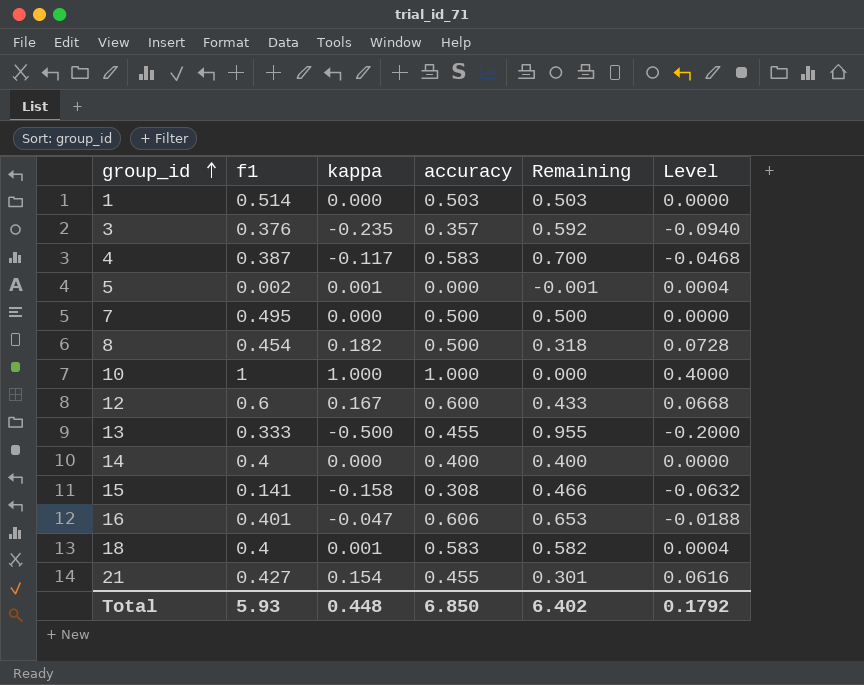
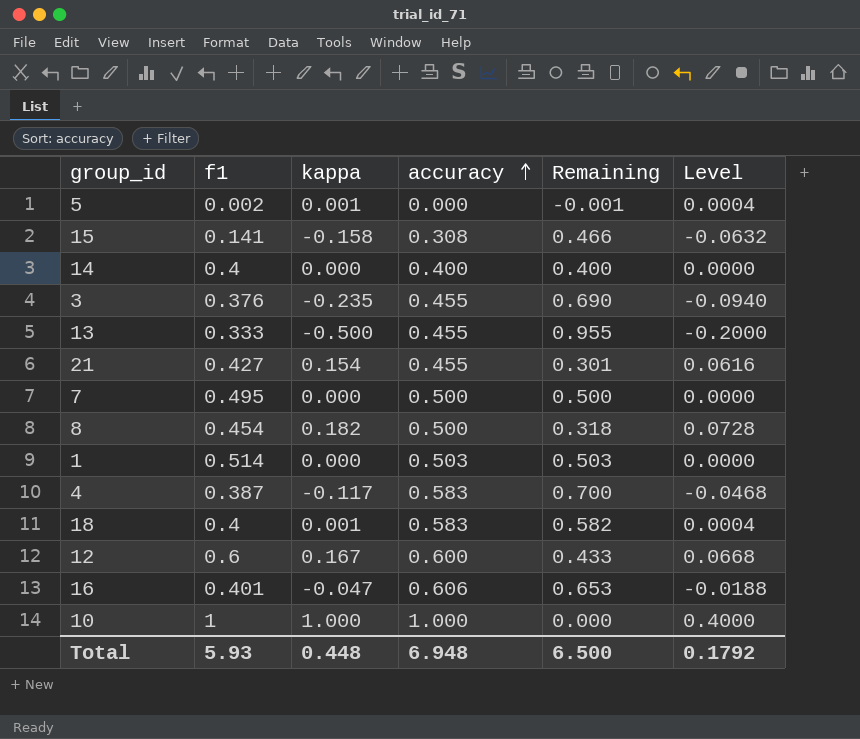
row order: group_id ascending -> accuracy ascending
3 | accuracy: 0.357 -> 0.455
3 | Remaining: 0.592 -> 0.690
Total | accuracy: 6.850 -> 6.948
Total | Remaining: 6.402 -> 6.500

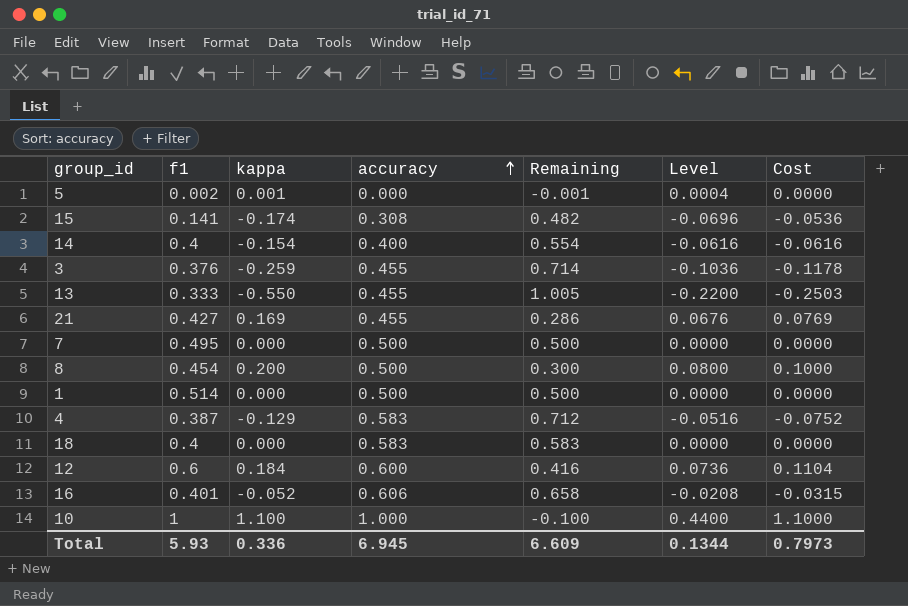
column Cost | formula: none -> [kappa] * [accuracy]
15 | kappa: -0.158 -> -0.174
15 | Remaining: 0.466 -> 0.482
15 | Level: -0.0632 -> -0.0696
14 | kappa: 0.000 -> -0.154
14 | Remaining: 0.400 -> 0.554
14 | Level: 0.0000 -> -0.0616
3 | kappa: -0.235 -> -0.259
3 | Remaining: 0.690 -> 0.714
3 | Level: -0.0940 -> -0.1036
13 | kappa: -0.500 -> -0.550
13 | Remaining: 0.955 -> 1.005
13 | Level: -0.2000 -> -0.2200
21 | kappa: 0.154 -> 0.169
21 | Remaining: 0.301 -> 0.286
21 | Level: 0.0616 -> 0.0676
8 | kappa: 0.182 -> 0.200
8 | Remaining: 0.318 -> 0.300
8 | Level: 0.0728 -> 0.0800
1 | accuracy: 0.503 -> 0.500
1 | Remaining: 0.503 -> 0.500
4 | kappa: -0.117 -> -0.129
4 | Remaining: 0.700 -> 0.712
4 | Level: -0.0468 -> -0.0516
18 | kappa: 0.001 -> 0.000
18 | Remaining: 0.582 -> 0.583
18 | Level: 0.0004 -> 0.0000
12 | kappa: 0.167 -> 0.184
12 | Remaining: 0.433 -> 0.416
12 | Level: 0.0668 -> 0.0736
16 | kappa: -0.047 -> -0.052
16 | Remaining: 0.653 -> 0.658
16 | Level: -0.0188 -> -0.0208
10 | kappa: 1.000 -> 1.100
10 | Remaining: 0.000 -> -0.100
10 | Level: 0.4000 -> 0.4400
Total | kappa: 0.448 -> 0.336
Total | accuracy: 6.948 -> 6.945
Total | Remaining: 6.500 -> 6.609
Total | Level: 0.1792 -> 0.1344

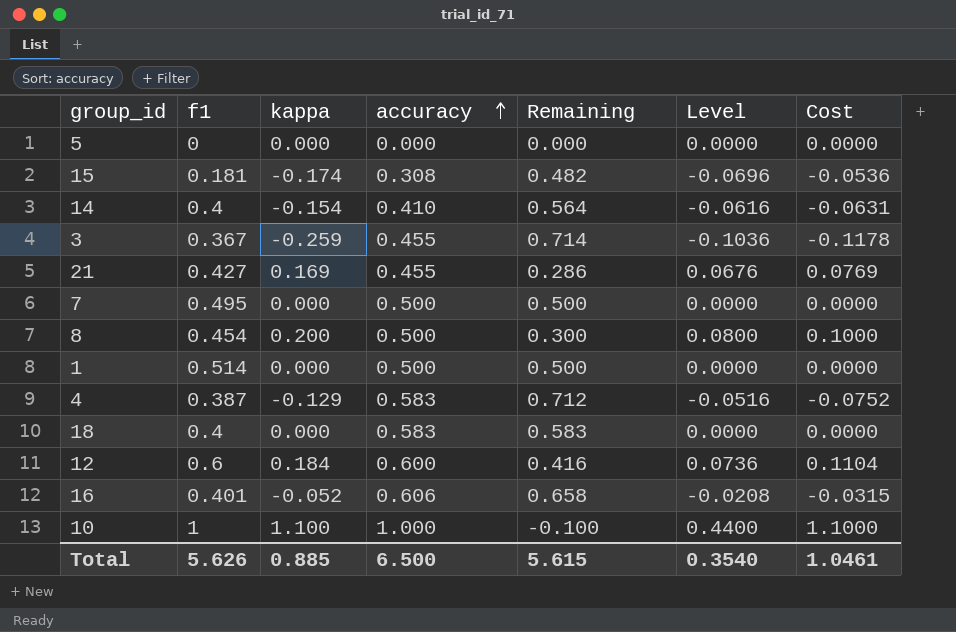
row 13: 0.333 | -0.550 | 0.455 | 1.005 | -0.2200 | -0.2503 -> none
5 | f1: 0.002 -> 0
5 | kappa: 0.001 -> 0.000
5 | Remaining: -0.001 -> 0.000
5 | Level: 0.0004 -> 0.0000
15 | f1: 0.141 -> 0.181
14 | accuracy: 0.400 -> 0.410
14 | Remaining: 0.554 -> 0.564
14 | Cost: -0.0616 -> -0.0631
3 | f1: 0.376 -> 0.367
Total | f1: 5.93 -> 5.626
Total | kappa: 0.336 -> 0.885
Total | accuracy: 6.945 -> 6.500
Total | Remaining: 6.609 -> 5.615
Total | Level: 0.1344 -> 0.3540
Total | Cost: 0.7973 -> 1.0461

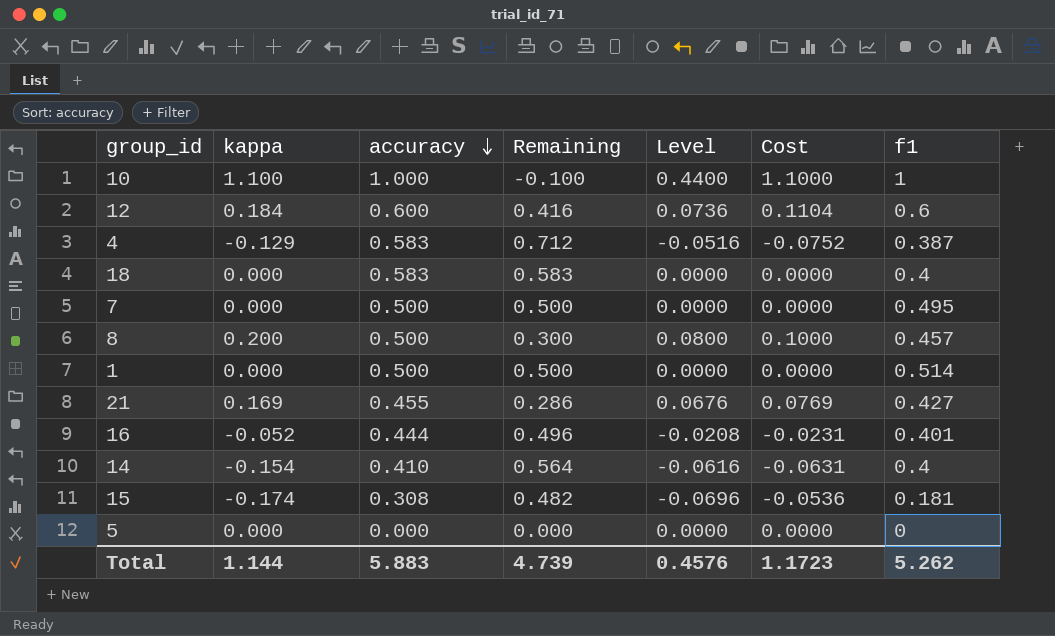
row order: accuracy ascending -> accuracy descending
column f1 | position: 2 -> 7
row 3: 0.367 | -0.259 | 0.455 | 0.714 | -0.1036 | -0.1178 -> none
8 | f1: 0.454 -> 0.457
16 | accuracy: 0.606 -> 0.444
16 | Remaining: 0.658 -> 0.496
16 | Cost: -0.0315 -> -0.0231
Total | kappa: 0.885 -> 1.144
Total | accuracy: 6.500 -> 5.883
Total | Remaining: 5.615 -> 4.739
Total | Level: 0.3540 -> 0.4576
Total | Cost: 1.0461 -> 1.1723
Total | f1: 5.626 -> 5.262

